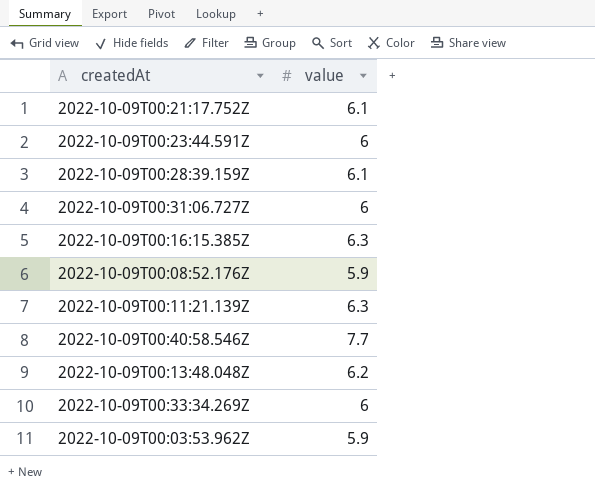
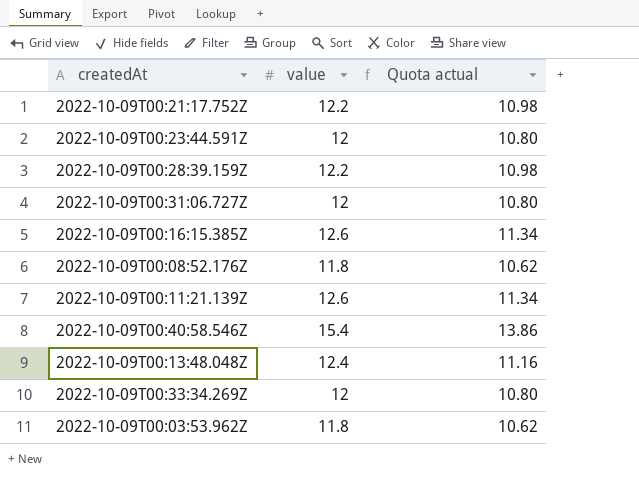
column Quota actual | formula: none -> [value] * 0.9
2022-10-09T00:21:17.752Z | value: 6.1 -> 12.2
2022-10-09T00:23:44.591Z | value: 6 -> 12
2022-10-09T00:28:39.159Z | value: 6.1 -> 12.2
2022-10-09T00:31:06.727Z | value: 6 -> 12
2022-10-09T00:16:15.385Z | value: 6.3 -> 12.6
2022-10-09T00:08:52.176Z | value: 5.9 -> 11.8
2022-10-09T00:11:21.139Z | value: 6.3 -> 12.6
2022-10-09T00:40:58.546Z | value: 7.7 -> 15.4
2022-10-09T00:13:48.048Z | value: 6.2 -> 12.4
2022-10-09T00:33:34.269Z | value: 6 -> 12
2022-10-09T00:03:53.962Z | value: 5.9 -> 11.8

